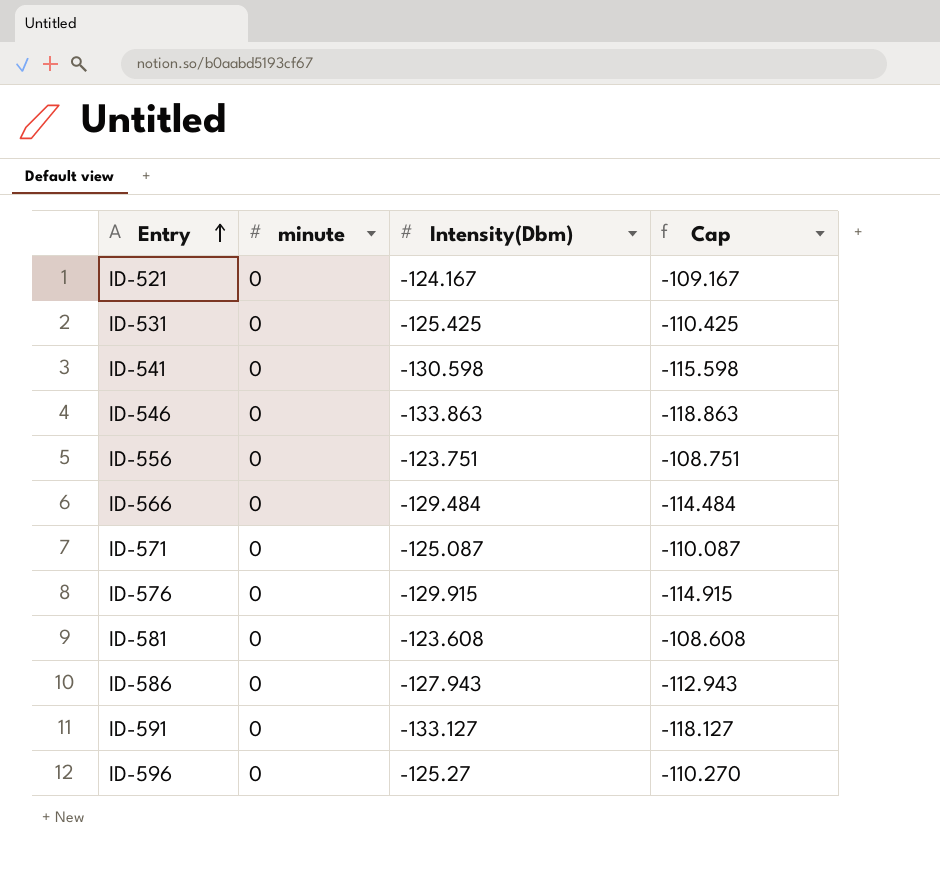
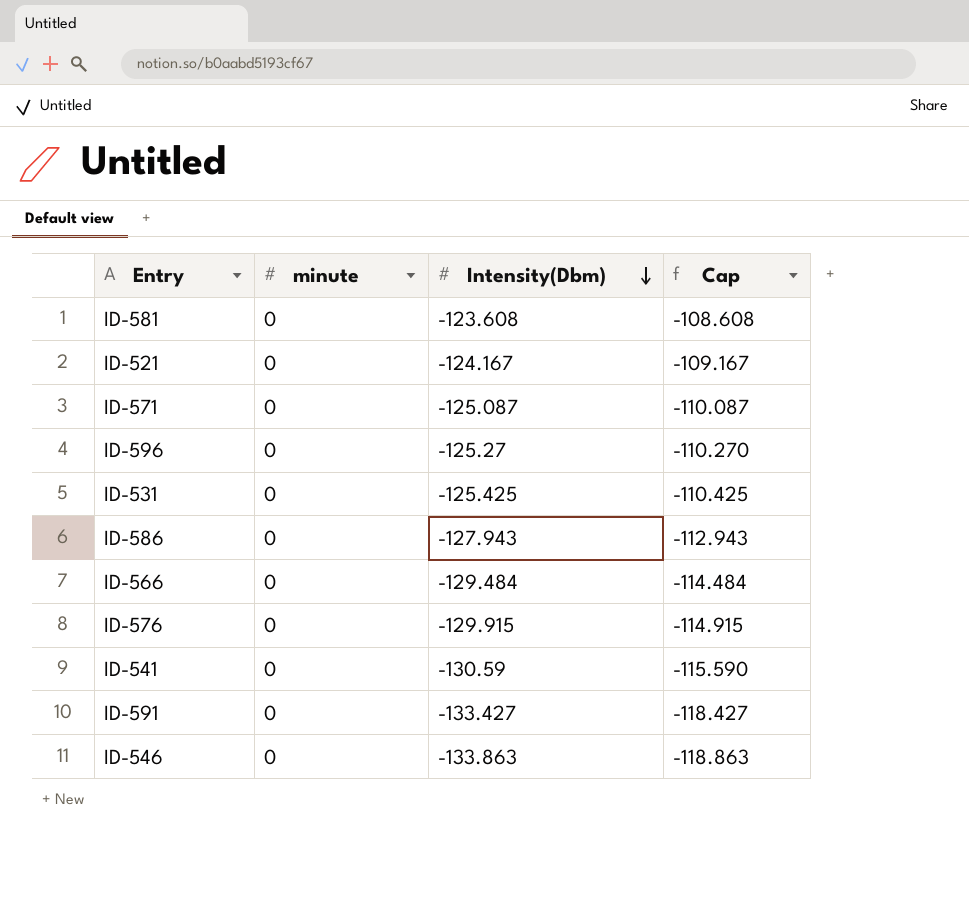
row order: Entry ascending -> Intensity(Dbm) descending
row ID-556: 0 | -123.751 | -108.751 -> none
ID-541 | Intensity(Dbm): -130.598 -> -130.59
ID-541 | Cap: -115.598 -> -115.590
ID-591 | Intensity(Dbm): -133.127 -> -133.427
ID-591 | Cap: -118.127 -> -118.427

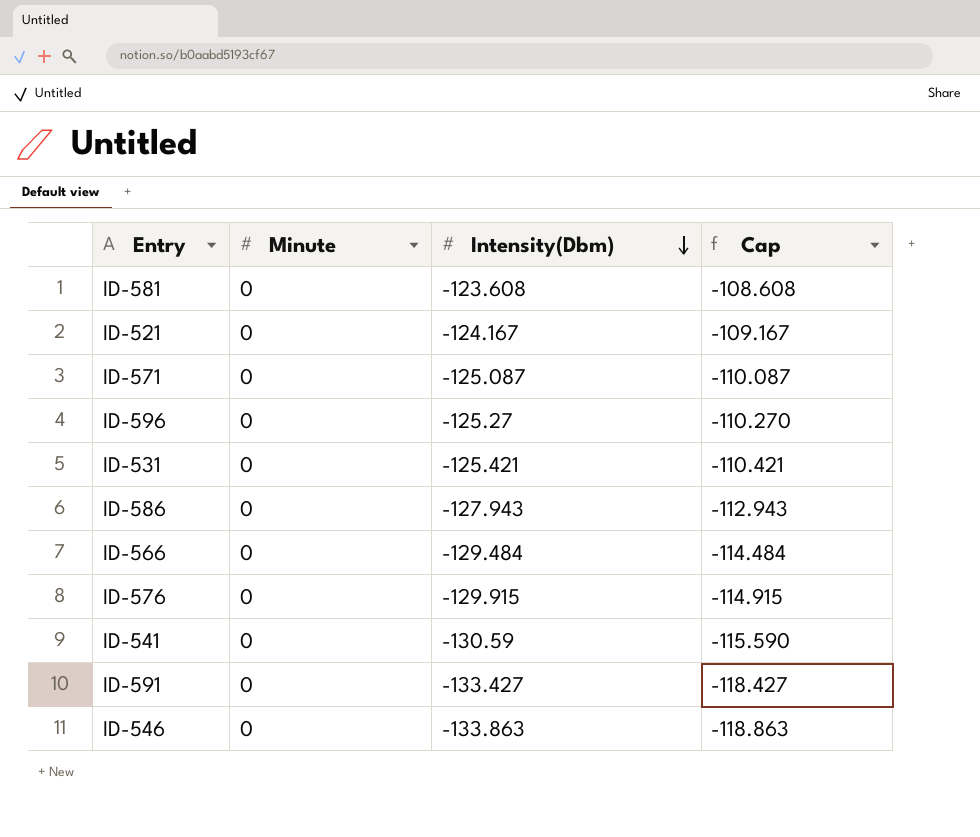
column name: minute -> Minute
ID-531 | Intensity(Dbm): -125.425 -> -125.421
ID-531 | Cap: -110.425 -> -110.421

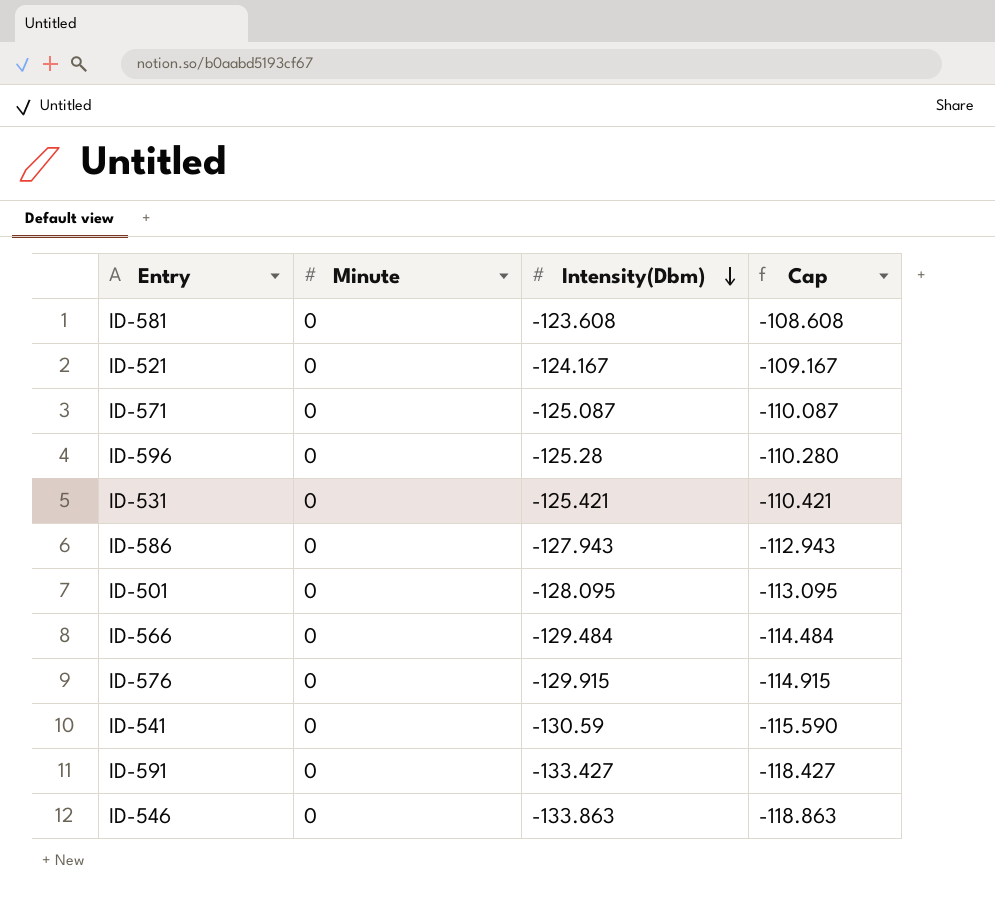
ID-596 | Intensity(Dbm): -125.27 -> -125.28
ID-596 | Cap: -110.270 -> -110.280
row ID-501: none -> 0 | -128.095 | -113.095

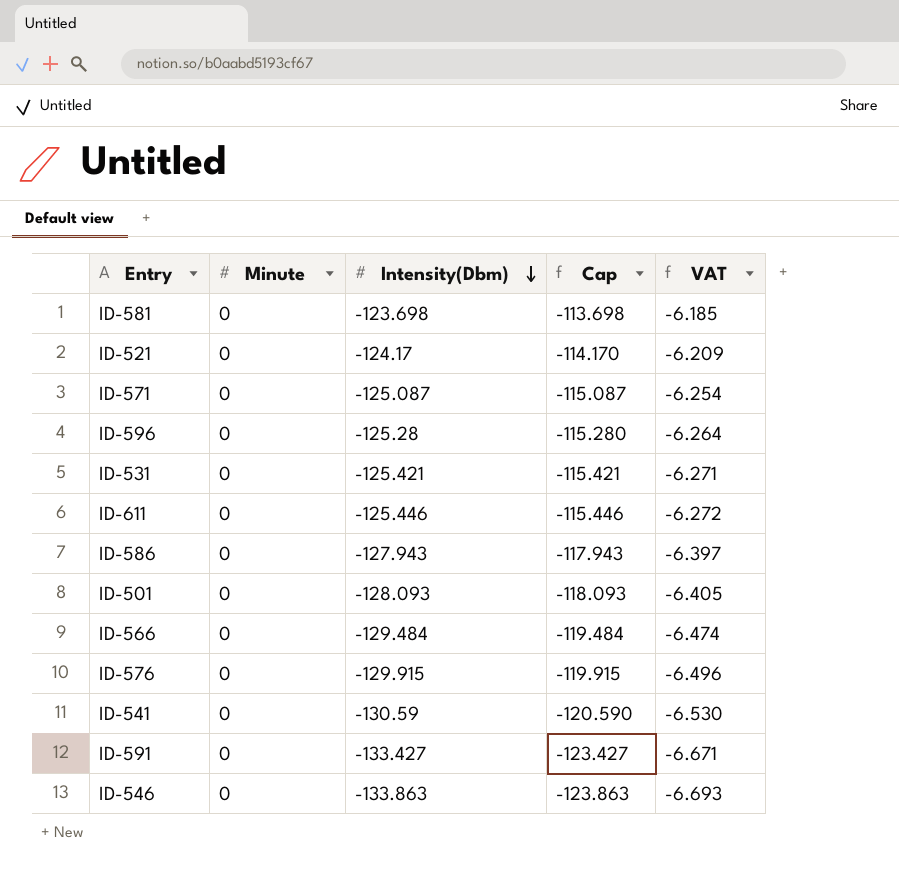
column Cap | formula: [Intensity(Dbm)] + 15 -> [Intensity(Dbm)] + 10
column VAT | formula: none -> [Intensity(Dbm)] * 0.05
ID-581 | Intensity(Dbm): -123.608 -> -123.698
ID-521 | Intensity(Dbm): -124.167 -> -124.17
row ID-611: none -> 0 | -125.446 | -115.446 | -6.272
ID-501 | Intensity(Dbm): -128.095 -> -128.093

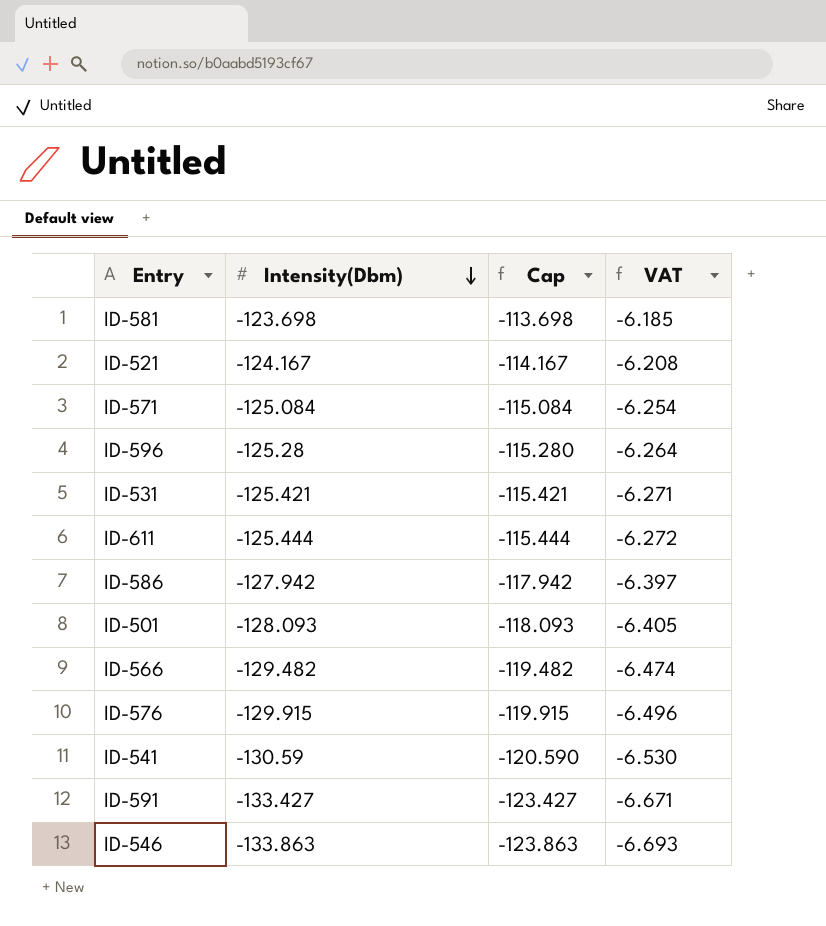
column Minute | position: 2 -> none
ID-521 | Intensity(Dbm): -124.17 -> -124.167
ID-521 | Cap: -114.170 -> -114.167
ID-521 | VAT: -6.209 -> -6.208
ID-571 | Intensity(Dbm): -125.087 -> -125.084
ID-571 | Cap: -115.087 -> -115.084
ID-611 | Intensity(Dbm): -125.446 -> -125.444
ID-611 | Cap: -115.446 -> -115.444
ID-586 | Intensity(Dbm): -127.943 -> -127.942
ID-586 | Cap: -117.943 -> -117.942
ID-566 | Intensity(Dbm): -129.484 -> -129.482
ID-566 | Cap: -119.484 -> -119.482

